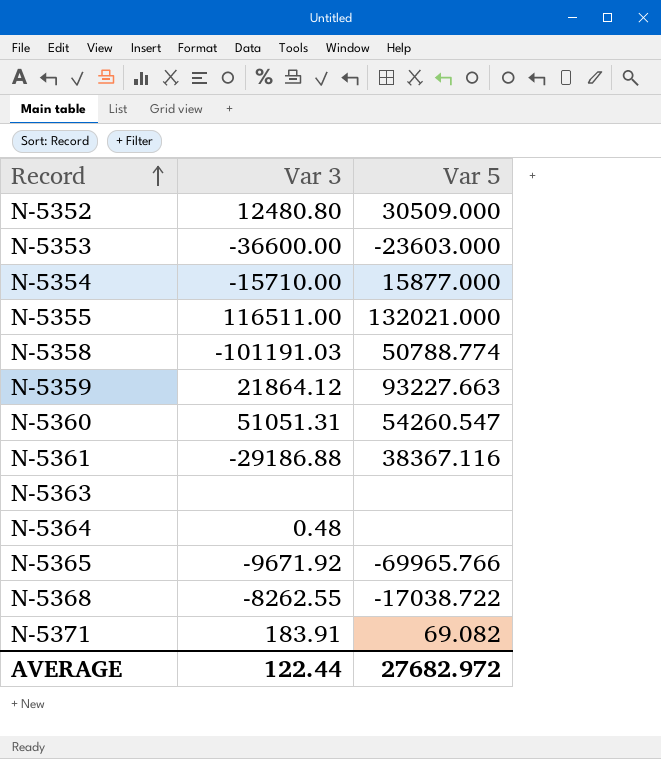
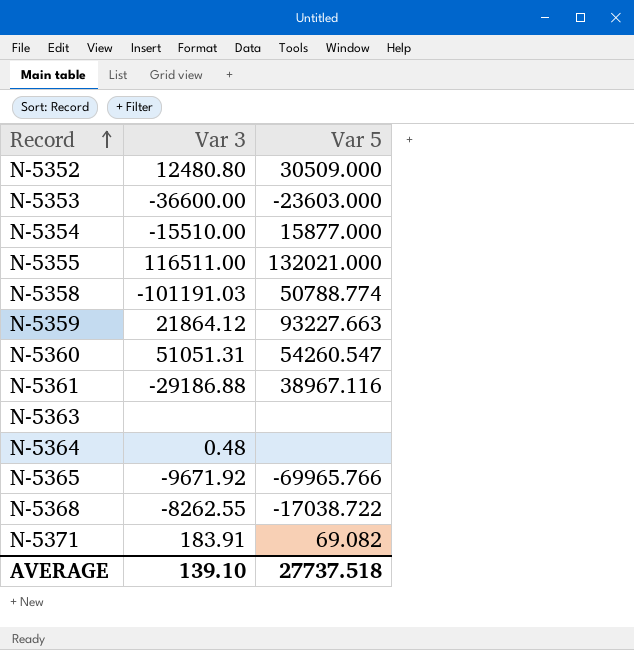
N-5354 | Var 3: -15710.00 -> -15510.00
N-5361 | Var 5: 38367.116 -> 38967.116
AVERAGE | Var 3: 122.44 -> 139.10
AVERAGE | Var 5: 27682.972 -> 27737.518

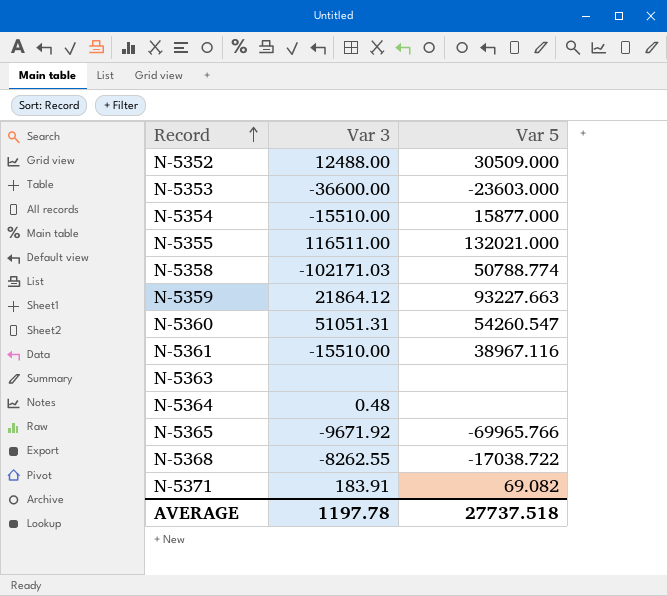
N-5352 | Var 3: 12480.80 -> 12488.00
N-5358 | Var 3: -101191.03 -> -102171.03
N-5361 | Var 3: -29186.88 -> -15510.00
AVERAGE | Var 3: 139.10 -> 1197.78

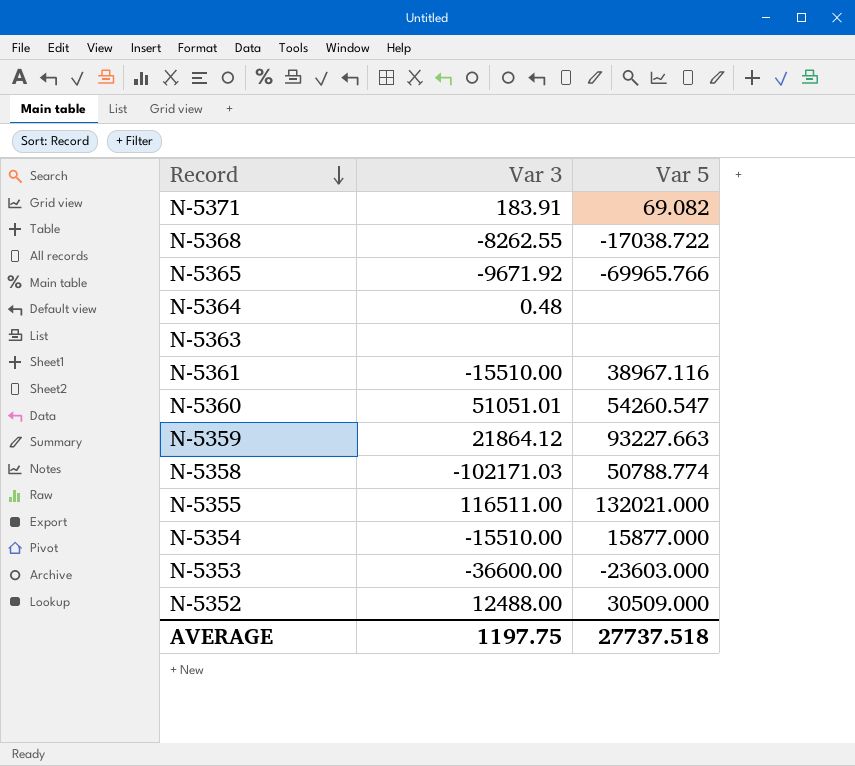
row order: Record ascending -> Record descending
N-5360 | Var 3: 51051.31 -> 51051.01
AVERAGE | Var 3: 1197.78 -> 1197.75

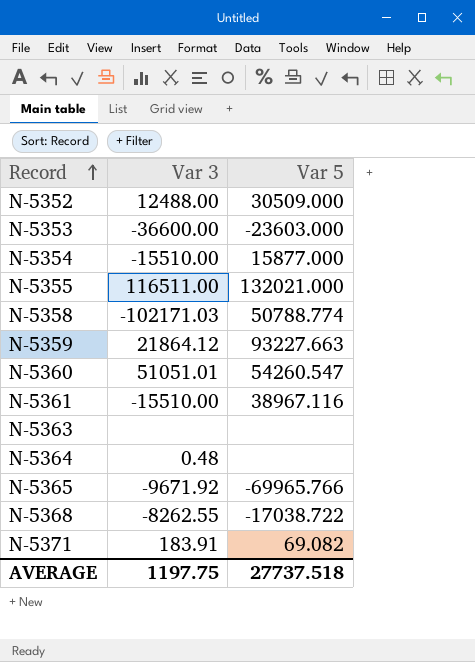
row order: Record descending -> Record ascending

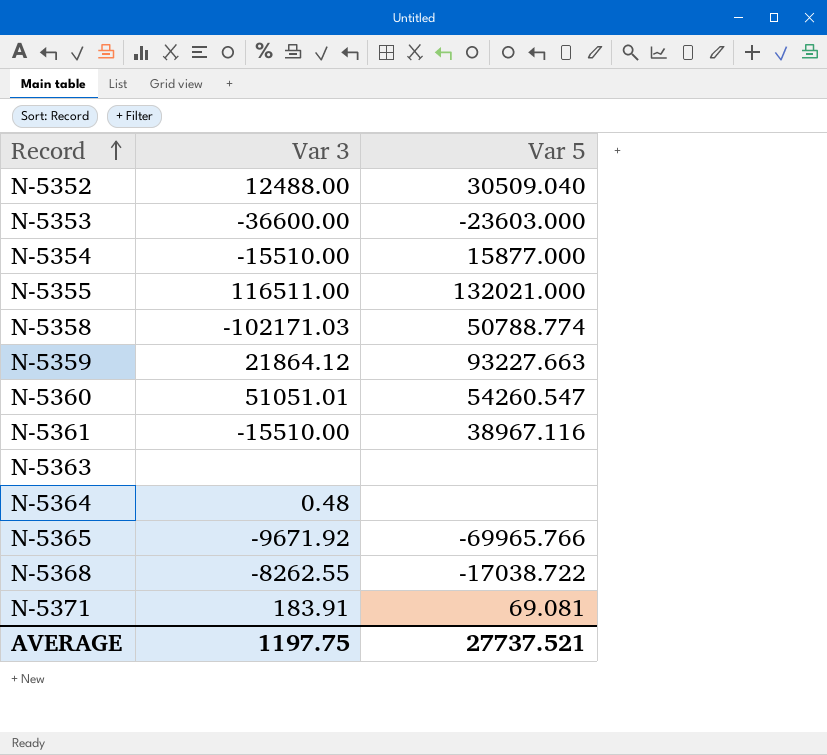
N-5352 | Var 5: 30509.000 -> 30509.040
N-5371 | Var 5: 69.082 -> 69.081
AVERAGE | Var 5: 27737.518 -> 27737.521

